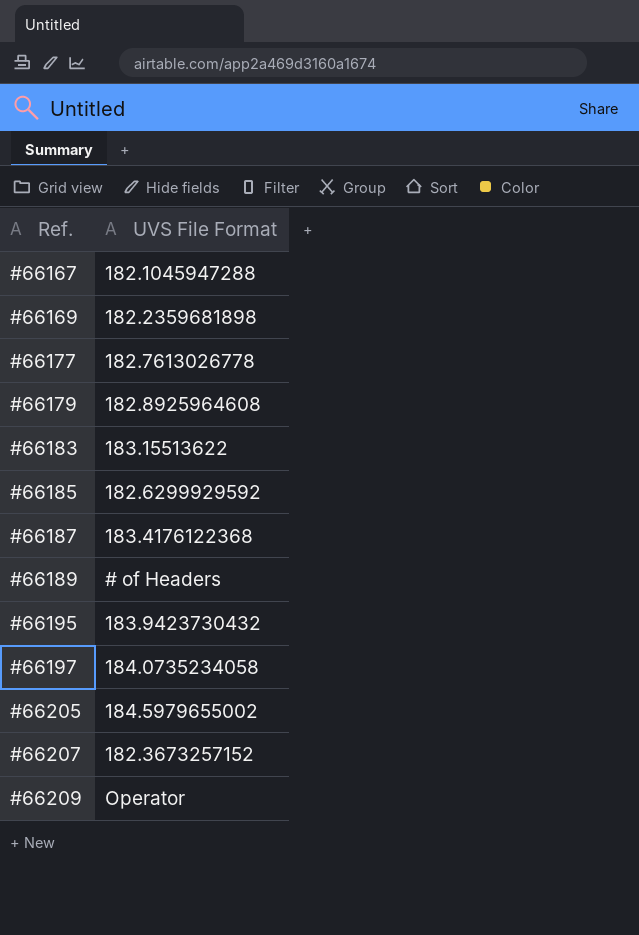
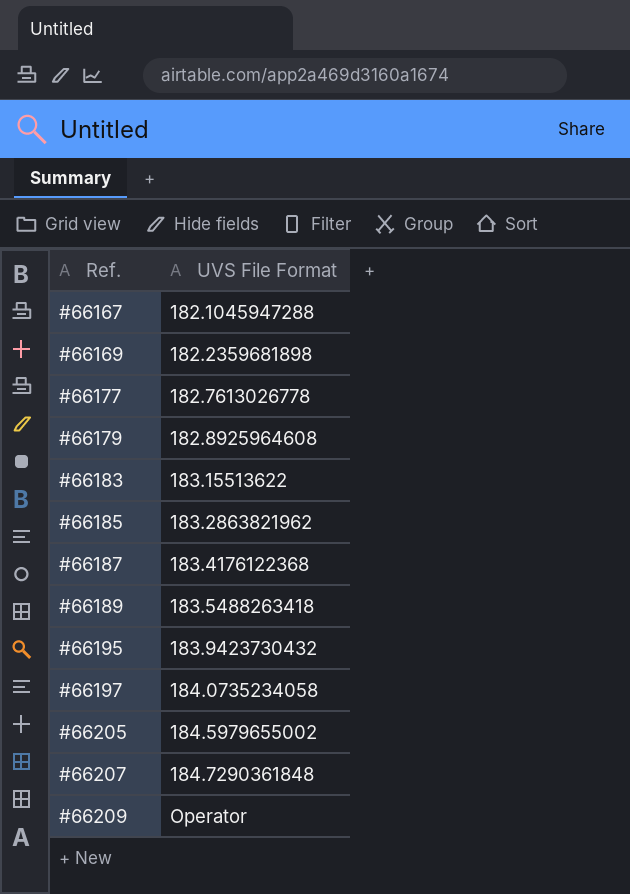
#66185 | UVS File Format: 182.6299929592 -> 183.2863821962
#66189 | UVS File Format: # of Headers -> 183.5488263418
#66207 | UVS File Format: 182.3673257152 -> 184.7290361848

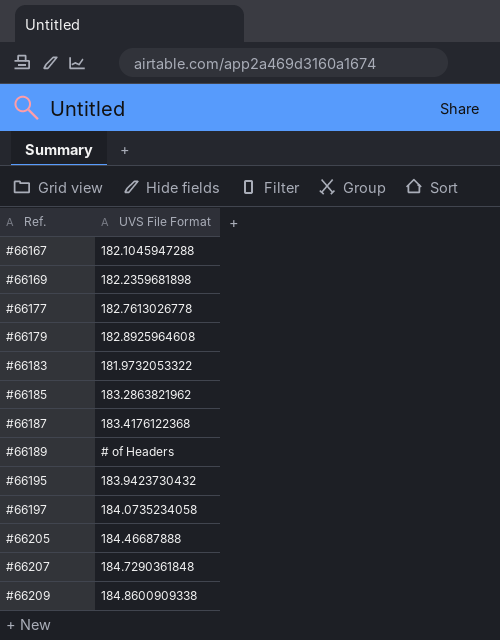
#66183 | UVS File Format: 183.15513622 -> 181.9732053322
#66189 | UVS File Format: 183.5488263418 -> # of Headers
#66205 | UVS File Format: 184.5979655002 -> 184.46687888
#66209 | UVS File Format: Operator -> 184.8600909338

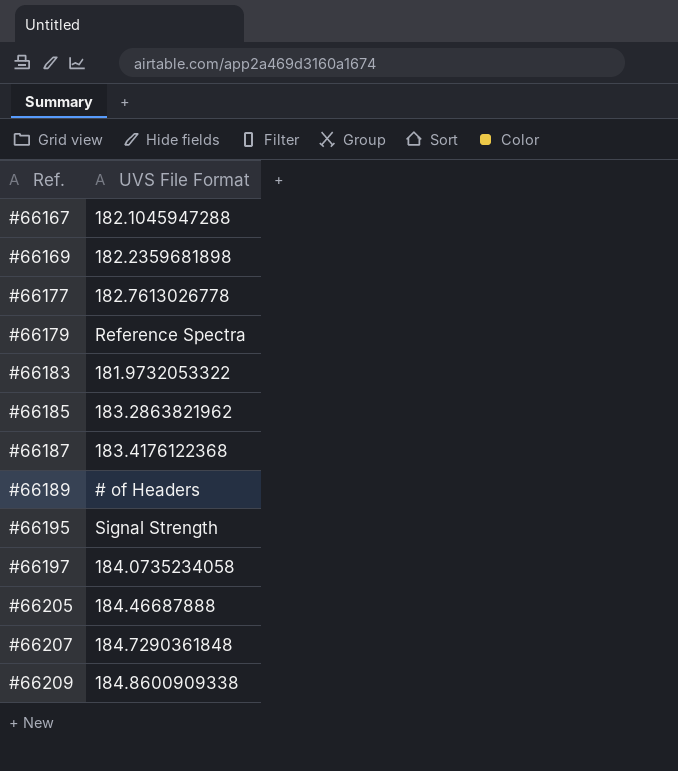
#66179 | UVS File Format: 182.8925964608 -> Reference Spectra
#66195 | UVS File Format: 183.9423730432 -> Signal Strength

